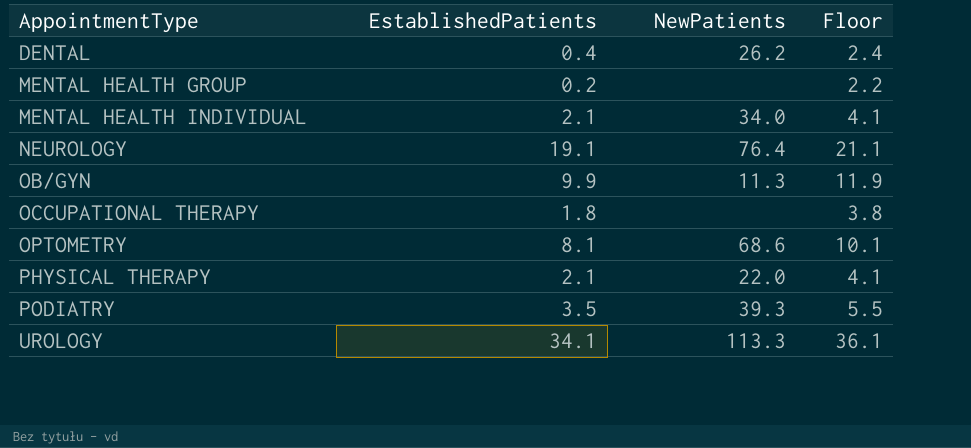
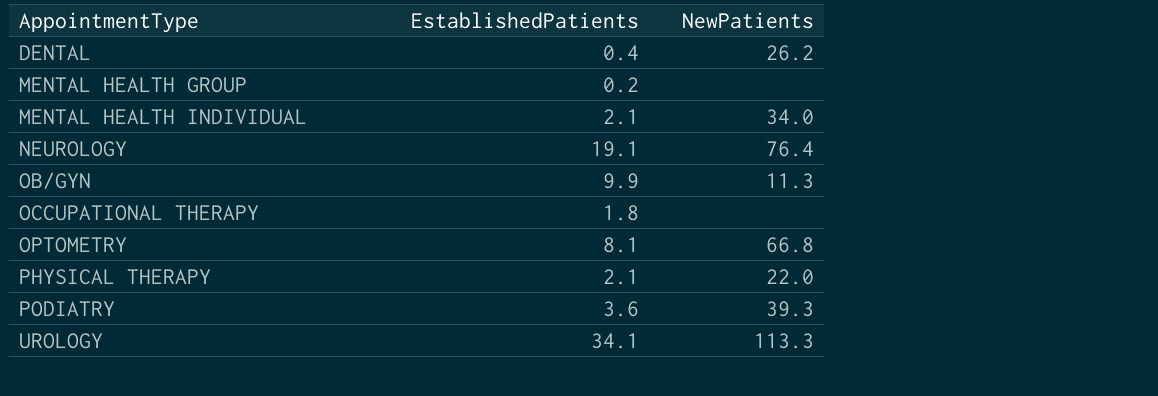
column Floor | formula: [EstablishedPatients] + 2 -> none
OPTOMETRY | NewPatients: 68.6 -> 66.8
PODIATRY | EstablishedPatients: 3.5 -> 3.6

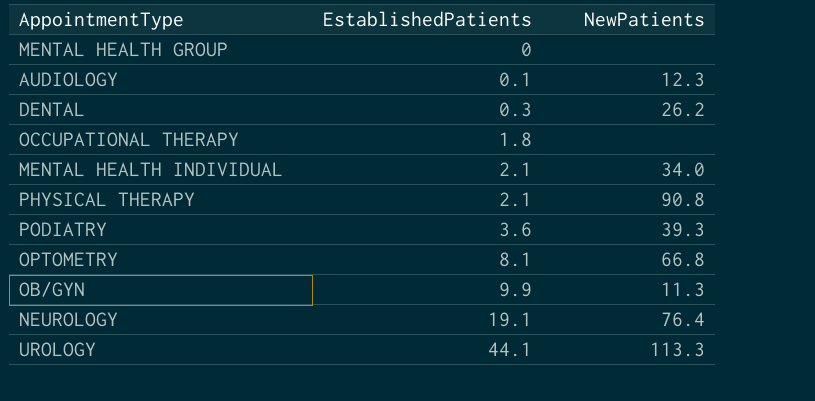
row order: AppointmentType ascending -> EstablishedPatients ascending
MENTAL HEALTH GROUP | EstablishedPatients: 0.2 -> 0
row AUDIOLOGY: none -> 0.1 | 12.3
DENTAL | EstablishedPatients: 0.4 -> 0.3
PHYSICAL THERAPY | NewPatients: 22.0 -> 90.8
UROLOGY | EstablishedPatients: 34.1 -> 44.1

